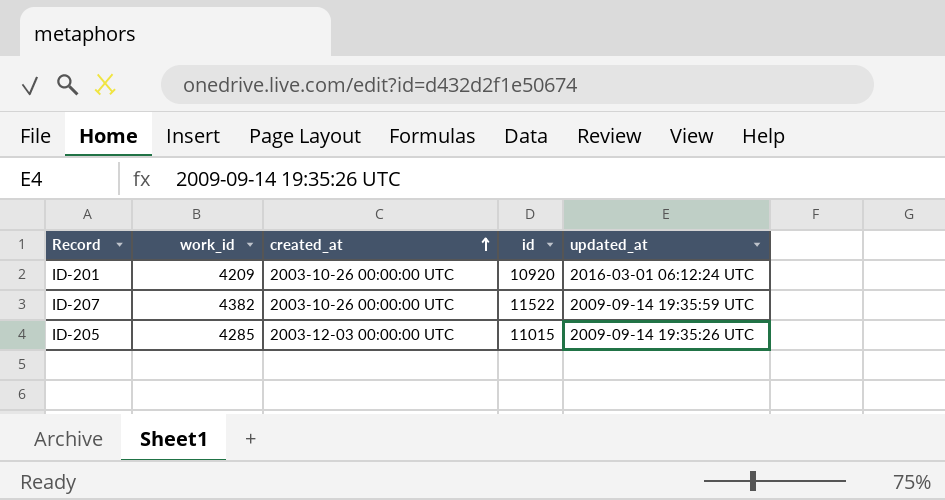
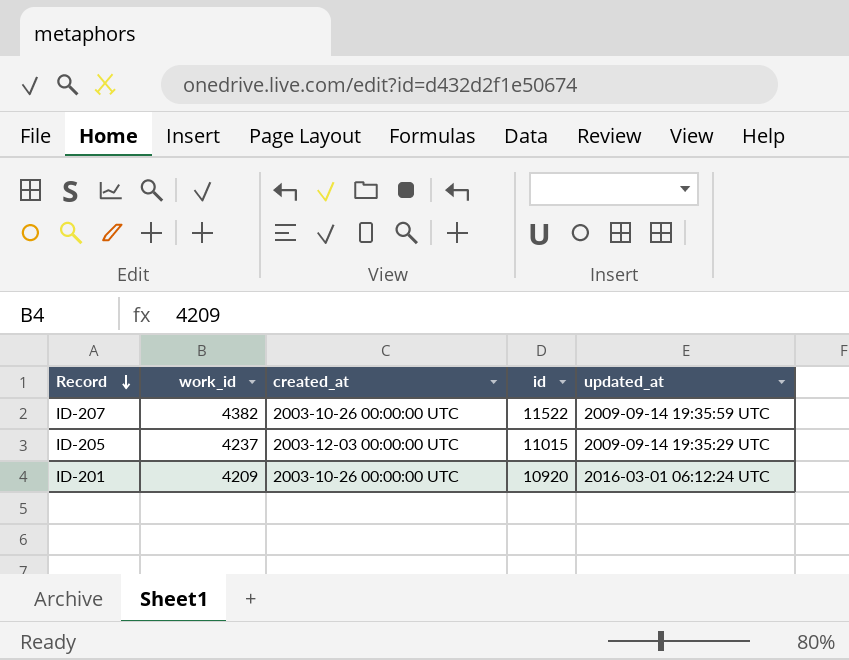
row order: created_at ascending -> Record descending
ID-205 | work_id: 4285 -> 4237
ID-205 | updated_at: 2009-09-14 19:35:26 UTC -> 2009-09-14 19:35:29 UTC

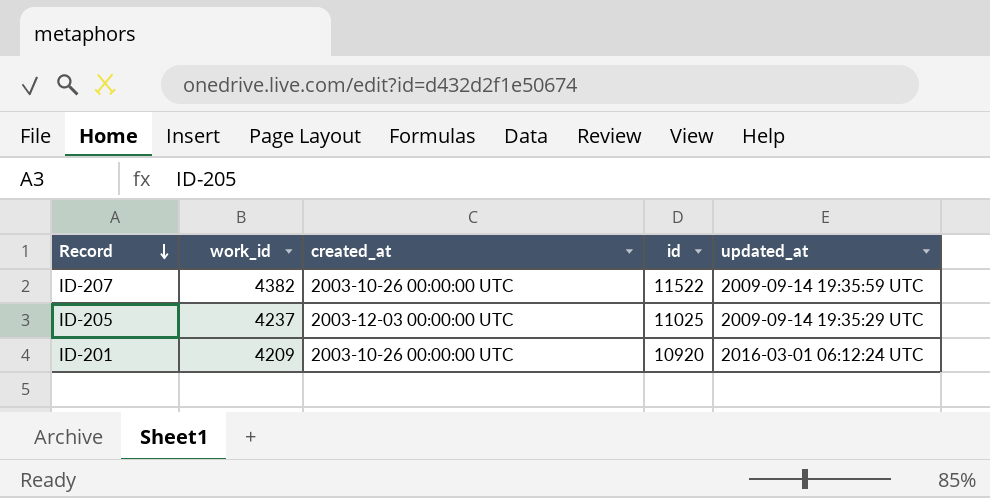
ID-205 | id: 11015 -> 11025

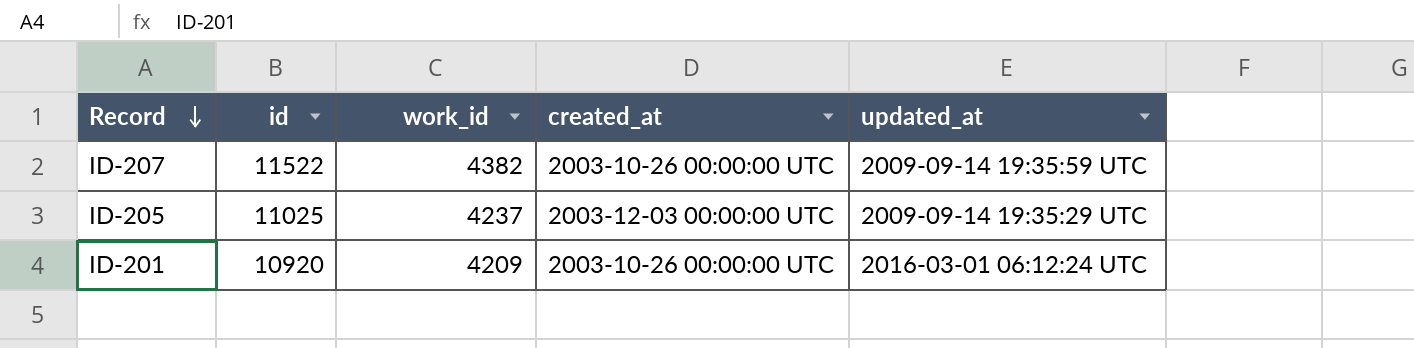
column id | position: 4 -> 2

